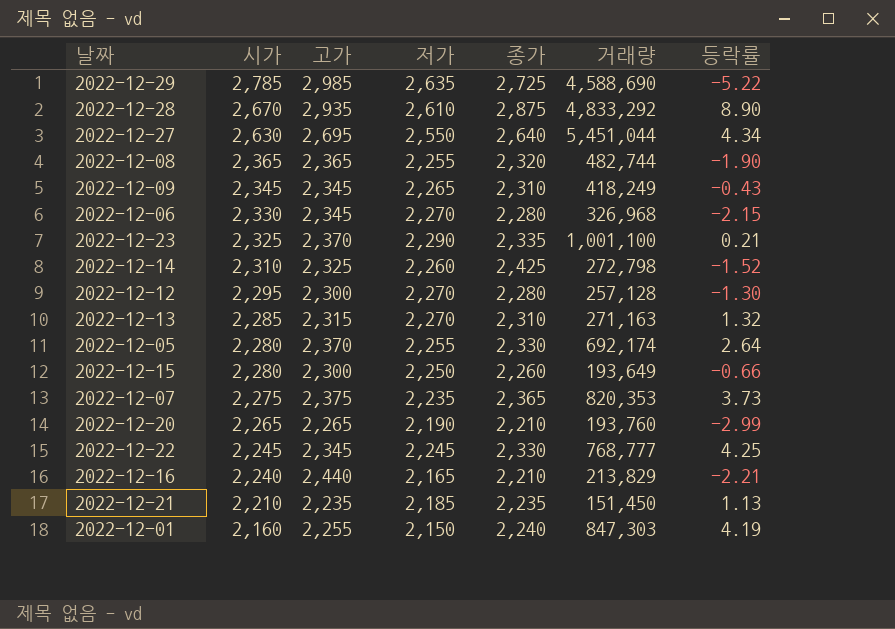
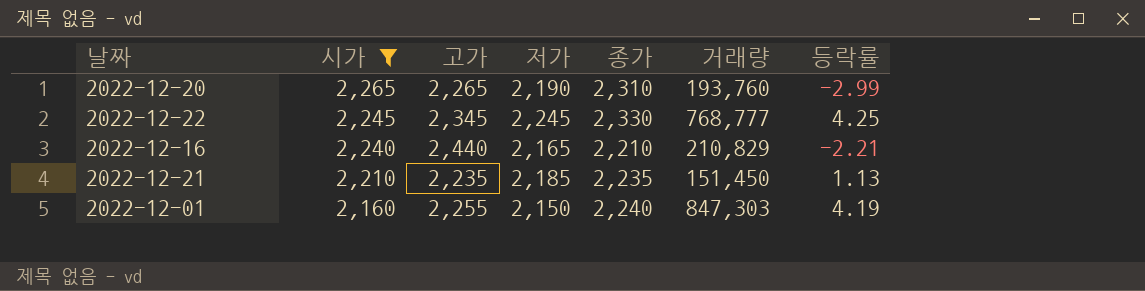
filter: none -> 시가 <= 2,265
2022-12-20 | 종가: 2,210 -> 2,310
2022-12-16 | 거래량: 213,829 -> 210,829

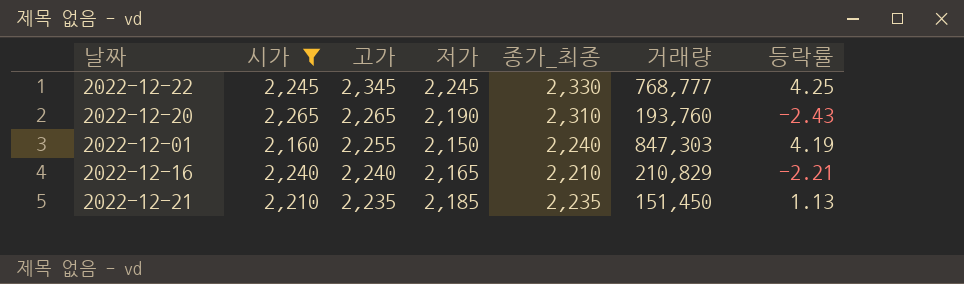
row order: 시가 descending -> 고가 descending
column name: 종가 -> 종가_최종
2022-12-20 | 등락률: -2.99 -> -2.43
2022-12-16 | 고가: 2,440 -> 2,240

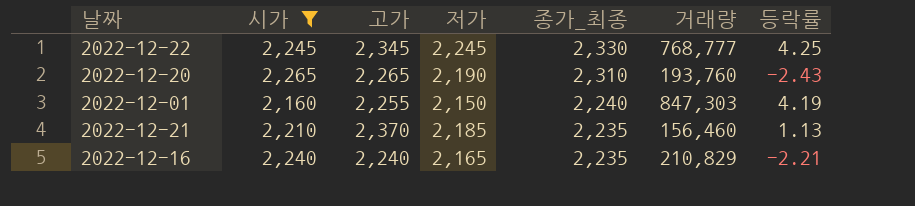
row order: 고가 descending -> 종가_최종 descending
2022-12-21 | 고가: 2,235 -> 2,370
2022-12-21 | 거래량: 151,450 -> 156,460
2022-12-16 | 종가_최종: 2,210 -> 2,235

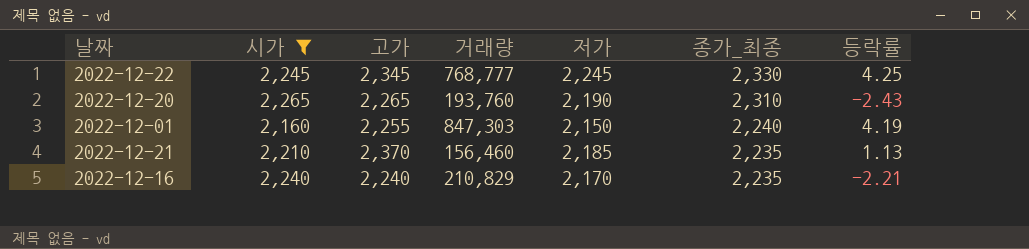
column 거래량 | position: 6 -> 4
2022-12-16 | 저가: 2,165 -> 2,170

